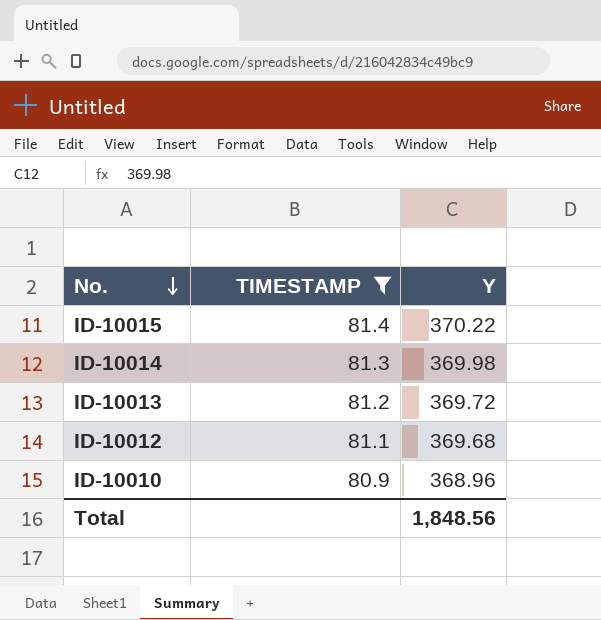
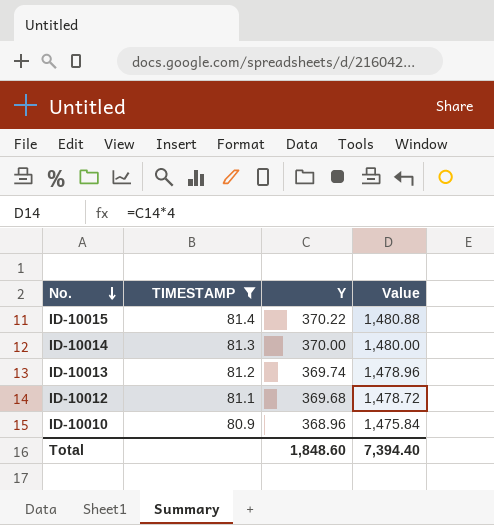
column Value | formula: none -> [Y] * 4
ID-10014 | Y: 369.98 -> 370.00
ID-10013 | Y: 369.72 -> 369.74
Total | Y: 1,848.56 -> 1,848.60

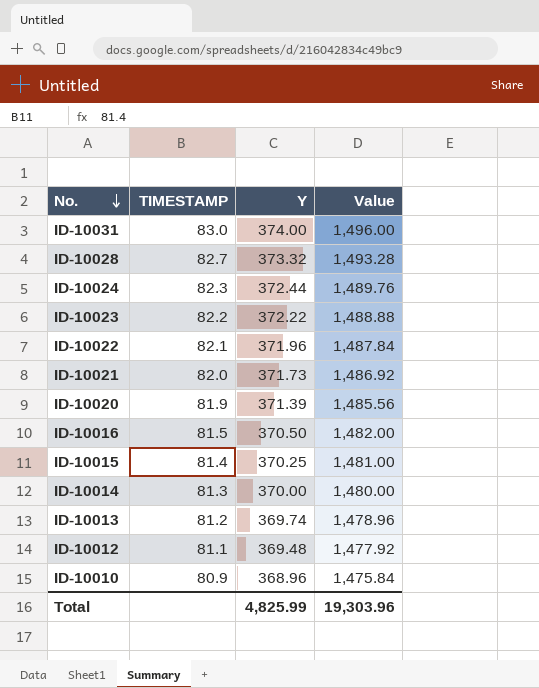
filter: TIMESTAMP <= 81.4 -> none
ID-10015 | Y: 370.22 -> 370.25
ID-10015 | Value: 1,480.88 -> 1,481.00
ID-10012 | Y: 369.68 -> 369.48
ID-10012 | Value: 1,478.72 -> 1,477.92
Total | Y: 1,848.60 -> 4,825.99
Total | Value: 7,394.40 -> 19,303.96

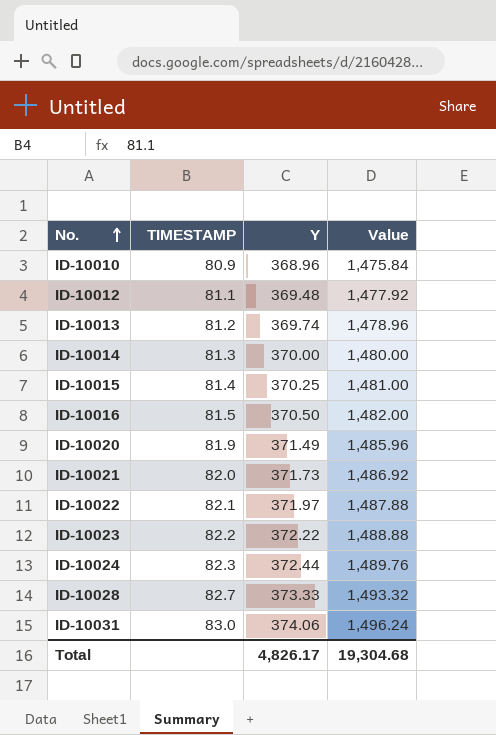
row order: No. descending -> No. ascending
ID-10020 | Y: 371.39 -> 371.49
ID-10020 | Value: 1,485.56 -> 1,485.96
ID-10022 | Y: 371.96 -> 371.97
ID-10022 | Value: 1,487.84 -> 1,487.88
ID-10028 | Y: 373.32 -> 373.33
ID-10028 | Value: 1,493.28 -> 1,493.32
ID-10031 | Y: 374.00 -> 374.06
ID-10031 | Value: 1,496.00 -> 1,496.24
Total | Y: 4,825.99 -> 4,826.17
Total | Value: 19,303.96 -> 19,304.68

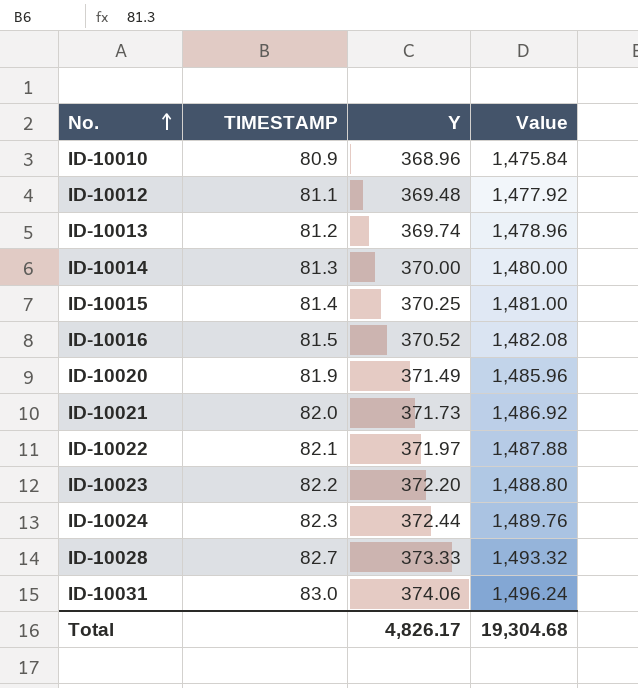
ID-10016 | Y: 370.50 -> 370.52
ID-10016 | Value: 1,482.00 -> 1,482.08
ID-10023 | Y: 372.22 -> 372.20
ID-10023 | Value: 1,488.88 -> 1,488.80

